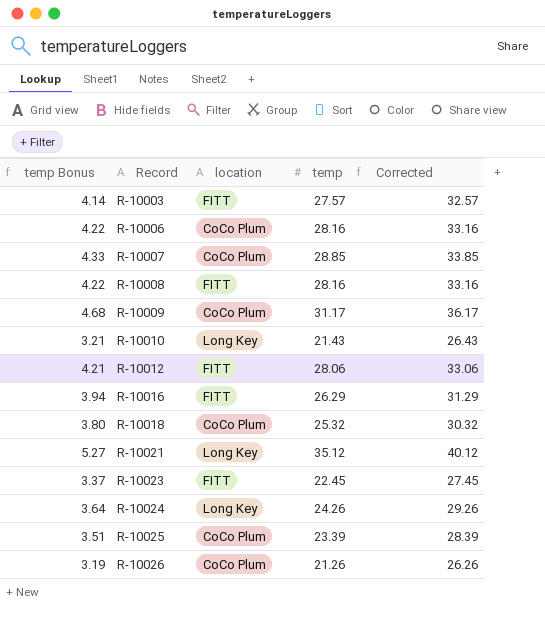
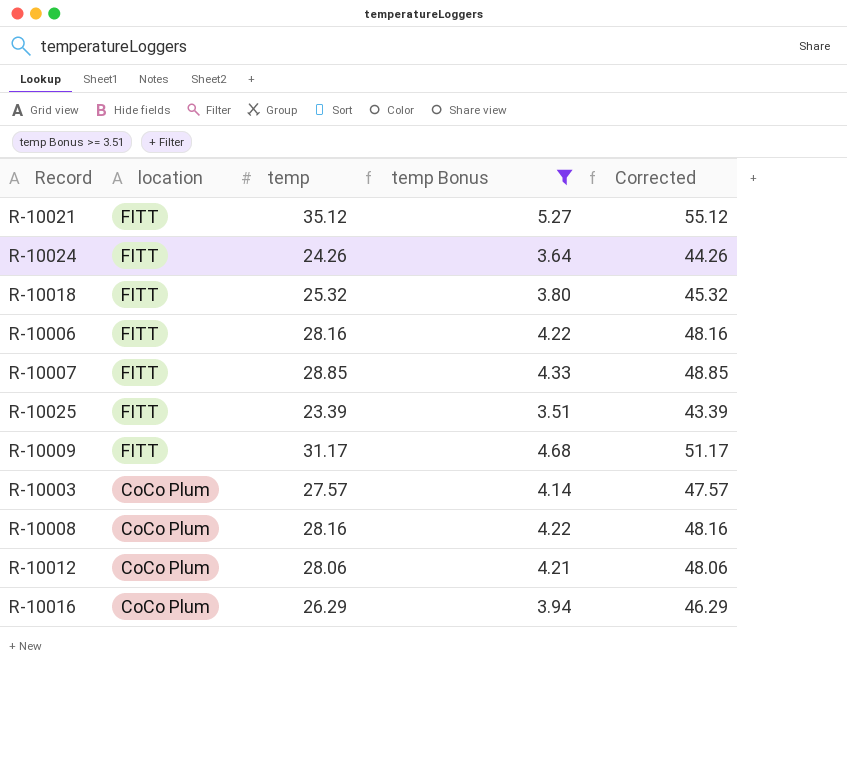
filter: none -> temp Bonus >= 3.51
row order: Record ascending -> location descending
column temp Bonus | position: 1 -> 4
column Corrected | formula: [temp] + 5 -> [temp] + 20
R-10021 | location: Long Key -> FITT
R-10024 | location: Long Key -> FITT
R-10018 | location: CoCo Plum -> FITT
R-10006 | location: CoCo Plum -> FITT
R-10007 | location: CoCo Plum -> FITT
R-10025 | location: CoCo Plum -> FITT
R-10009 | location: CoCo Plum -> FITT
R-10003 | location: FITT -> CoCo Plum
R-10008 | location: FITT -> CoCo Plum
R-10012 | location: FITT -> CoCo Plum
R-10016 | location: FITT -> CoCo Plum

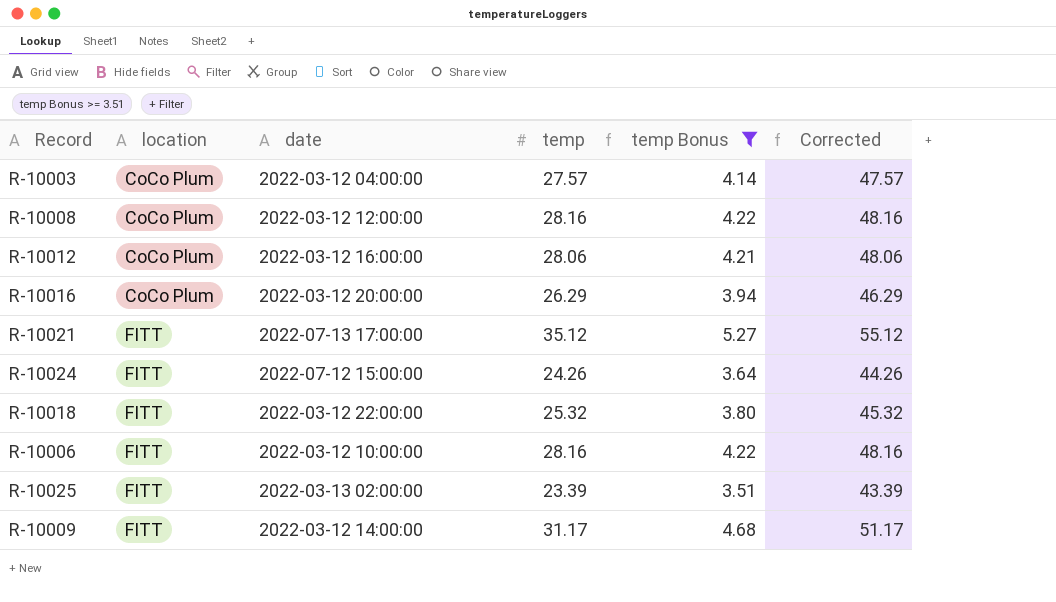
row order: location descending -> location ascending
column date | position: none -> 3
row R-10007: FITT | 28.85 | 4.33 | 48.85 -> none

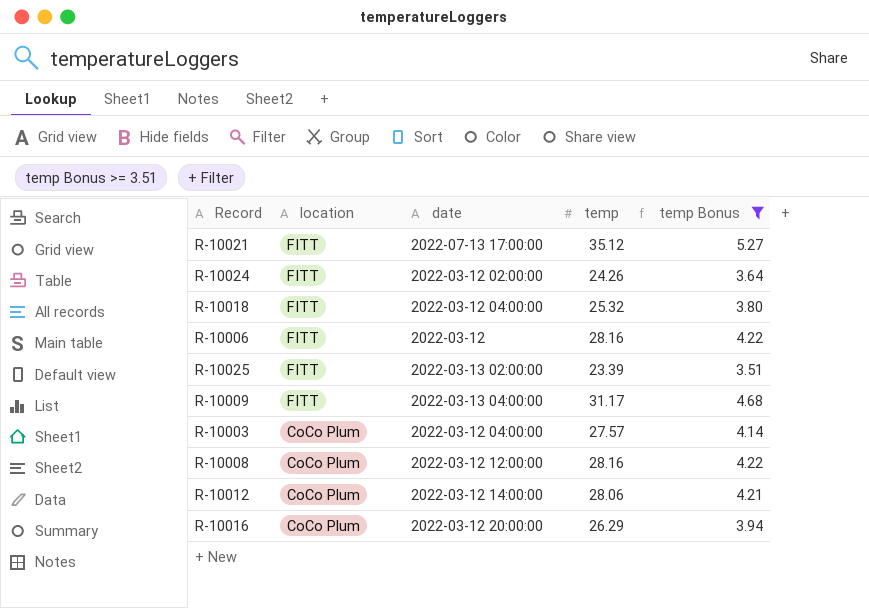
row order: location ascending -> location descending
column Corrected | formula: [temp] + 20 -> none
R-10024 | date: 2022-07-12 15:00:00 -> 2022-03-12 02:00:00
R-10018 | date: 2022-03-12 22:00:00 -> 2022-03-12 04:00:00
R-10006 | date: 2022-03-12 10:00:00 -> 2022-03-12
R-10009 | date: 2022-03-12 14:00:00 -> 2022-03-13 04:00:00
R-10012 | date: 2022-03-12 16:00:00 -> 2022-03-12 14:00:00

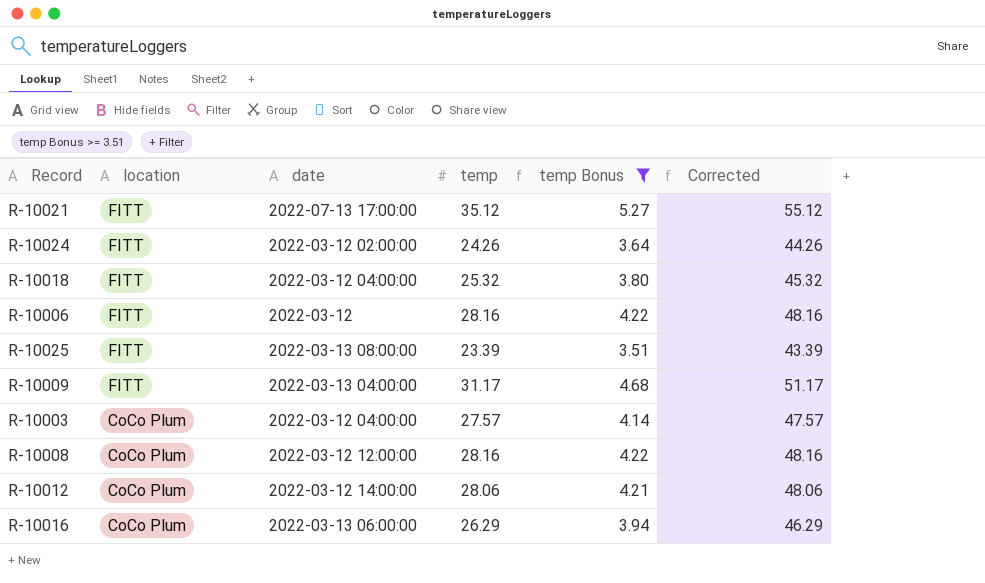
column Corrected | formula: none -> [temp] + 20
R-10025 | date: 2022-03-13 02:00:00 -> 2022-03-13 08:00:00
R-10016 | date: 2022-03-12 20:00:00 -> 2022-03-13 06:00:00

